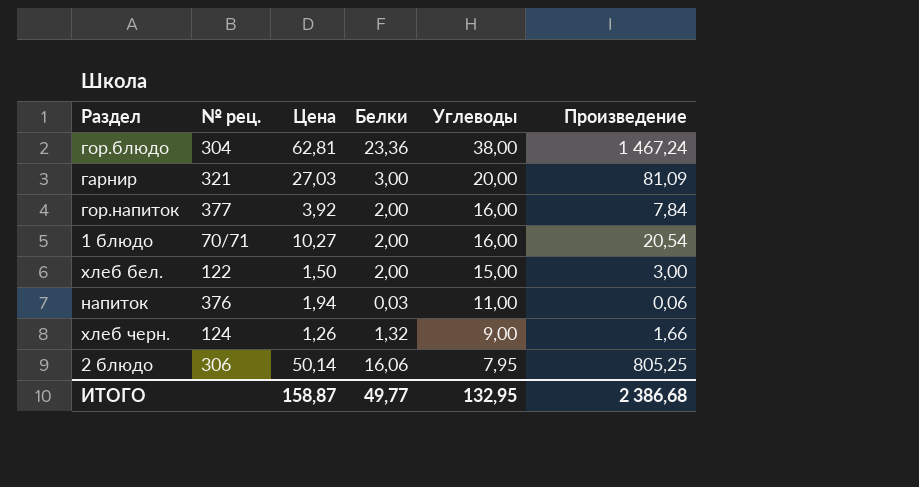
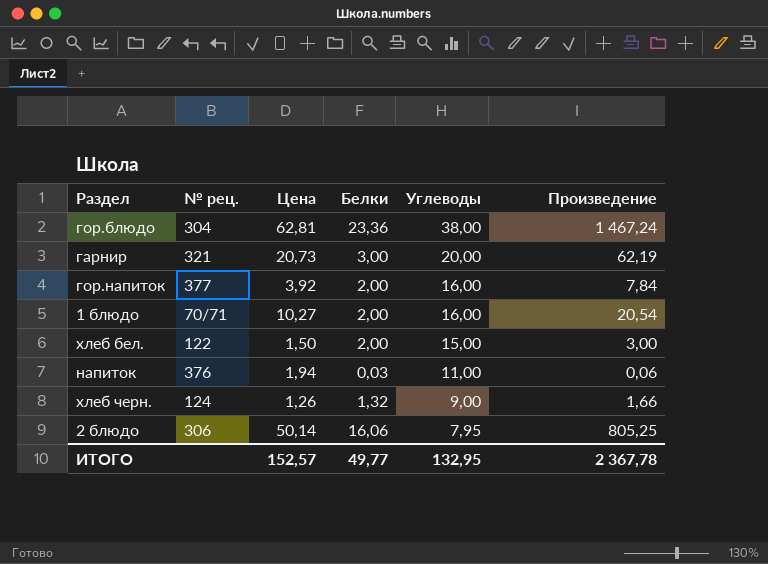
гарнир | Цена: 27,03 -> 20,73
гарнир | Произведение: 81,09 -> 62,19
ИТОГО | Цена: 158,87 -> 152,57
ИТОГО | Произведение: 2 386,68 -> 2 367,78

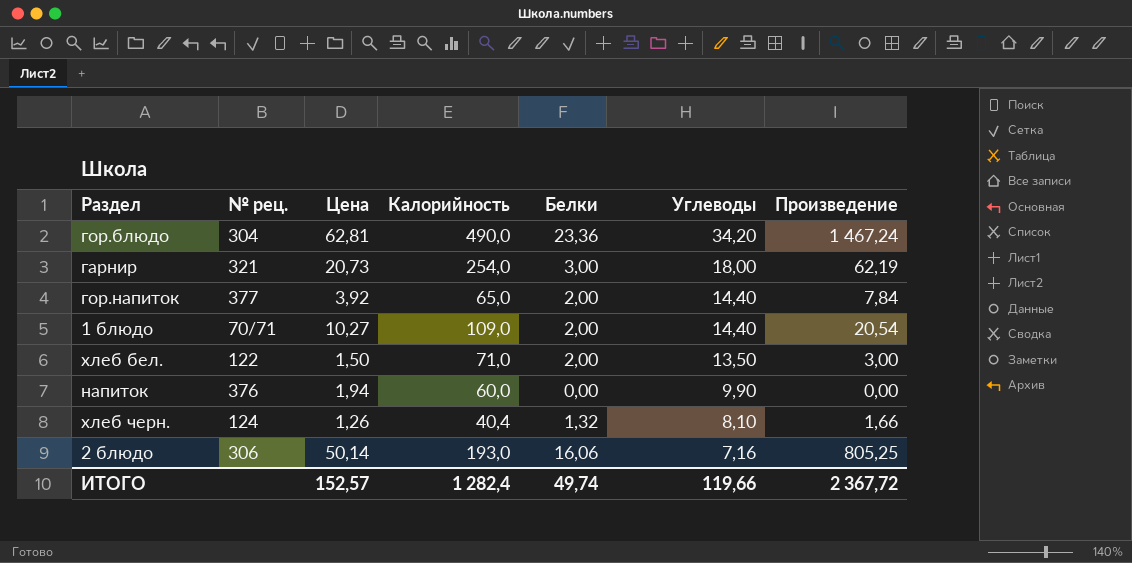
column Калорийность | position: none -> 4
гор.блюдо | Углеводы: 38,00 -> 34,20
гарнир | Углеводы: 20,00 -> 18,00
гор.напиток | Углеводы: 16,00 -> 14,40
1 блюдо | Углеводы: 16,00 -> 14,40
хлеб бел. | Углеводы: 15,00 -> 13,50
напиток | Белки: 0,03 -> 0,00
напиток | Углеводы: 11,00 -> 9,90
напиток | Произведение: 0,06 -> 0,00
хлеб черн. | Углеводы: 9,00 -> 8,10
2 блюдо | Углеводы: 7,95 -> 7,16
ИТОГО | Белки: 49,77 -> 49,74
ИТОГО | Углеводы: 132,95 -> 119,66
ИТОГО | Произведение: 2 367,78 -> 2 367,72

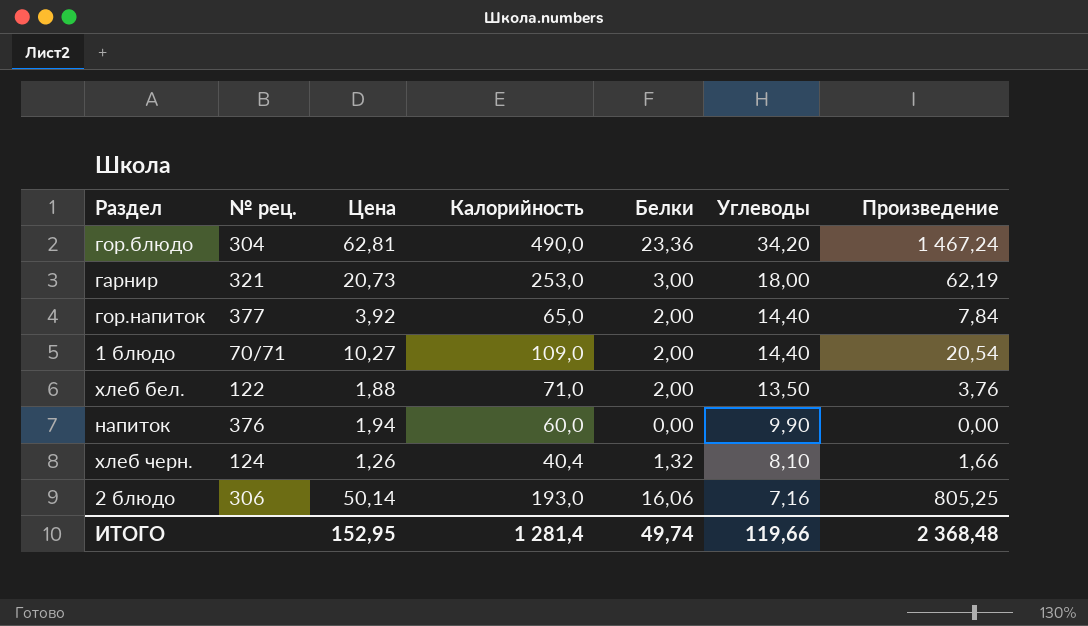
гарнир | Калорийность: 254,0 -> 253,0
хлеб бел. | Цена: 1,50 -> 1,88
хлеб бел. | Произведение: 3,00 -> 3,76
ИТОГО | Цена: 152,57 -> 152,95
ИТОГО | Калорийность: 1 282,4 -> 1 281,4
ИТОГО | Произведение: 2 367,72 -> 2 368,48

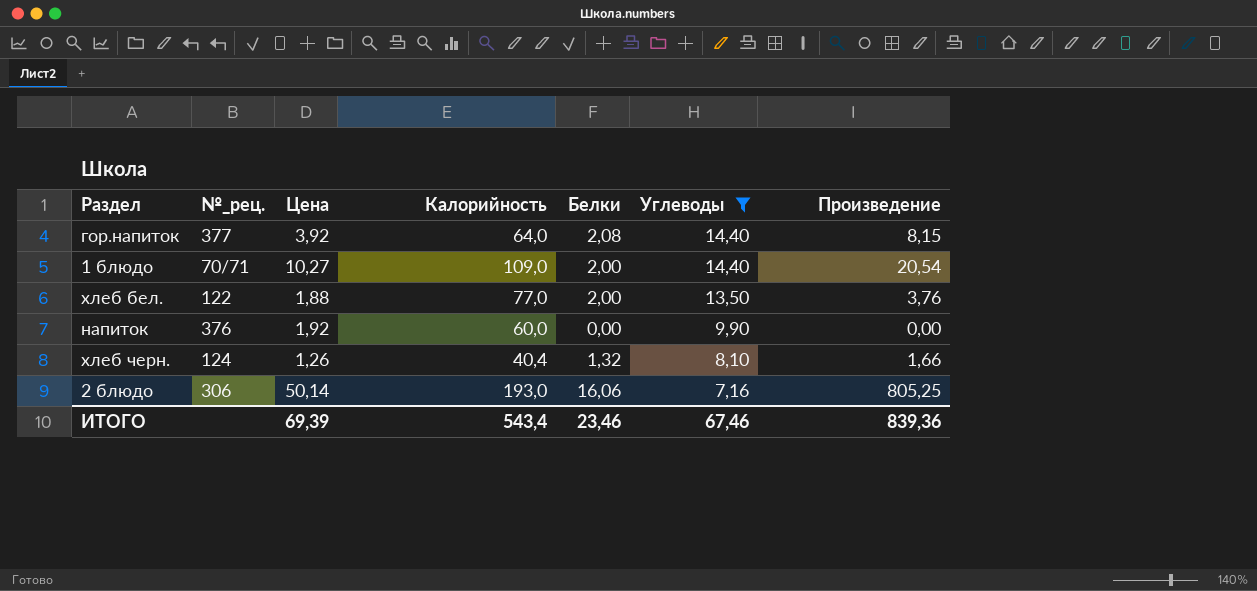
filter: none -> Углеводы <= 14,40
column name: № рец. -> №_рец.
гор.напиток | Калорийность: 65,0 -> 64,0
гор.напиток | Белки: 2,00 -> 2,08
гор.напиток | Произведение: 7,84 -> 8,15
хлеб бел. | Калорийность: 71,0 -> 77,0
напиток | Цена: 1,94 -> 1,92
ИТОГО | Цена: 152,95 -> 69,39
ИТОГО | Калорийность: 1 281,4 -> 543,4
ИТОГО | Белки: 49,74 -> 23,46
ИТОГО | Углеводы: 119,66 -> 67,46
ИТОГО | Произведение: 2 368,48 -> 839,36

